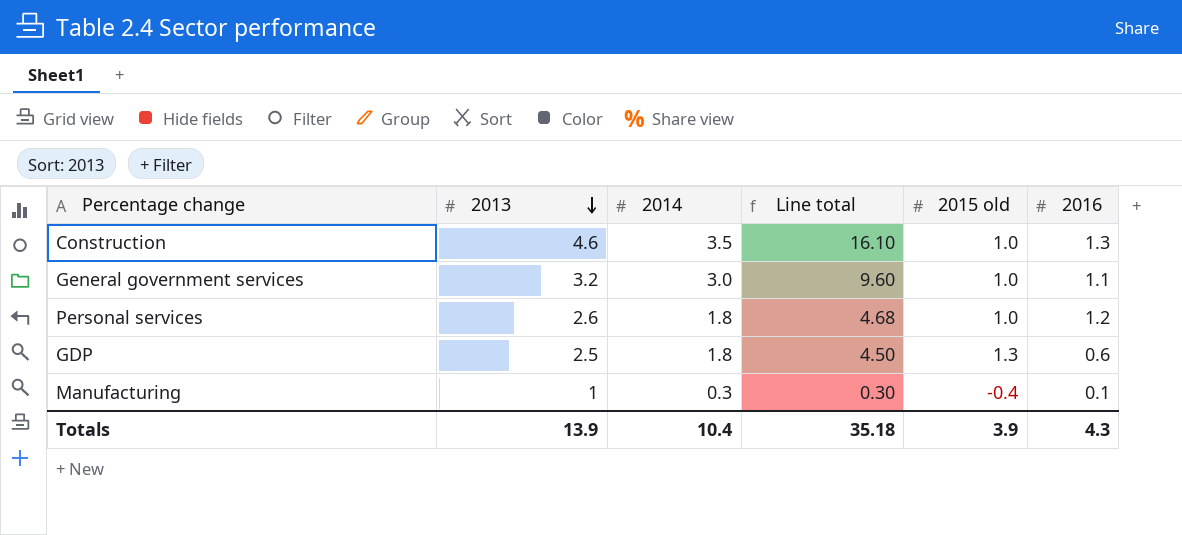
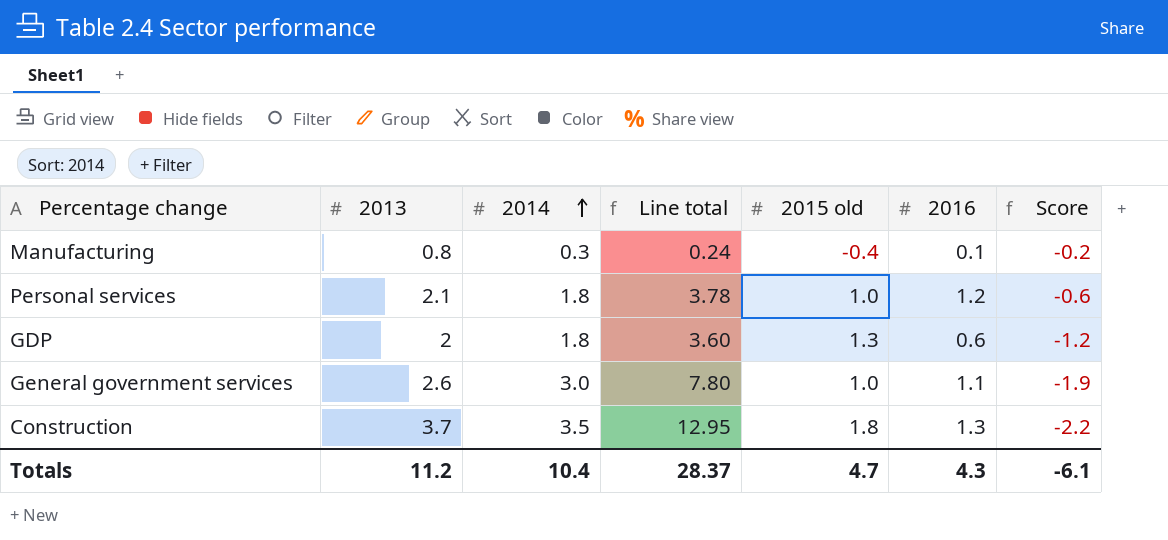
row order: 2013 descending -> 2014 ascending
column Score | formula: none -> [2016] - [2014]
Manufacturing | 2013: 1 -> 0.8
Manufacturing | Line total: 0.30 -> 0.24
Personal services | 2013: 2.6 -> 2.1
Personal services | Line total: 4.68 -> 3.78
GDP | 2013: 2.5 -> 2
GDP | Line total: 4.50 -> 3.60
General government services | 2013: 3.2 -> 2.6
General government services | Line total: 9.60 -> 7.80
Construction | 2013: 4.6 -> 3.7
Construction | Line total: 16.10 -> 12.95
Construction | 2015 old: 1.0 -> 1.8
Totals | 2013: 13.9 -> 11.2
Totals | Line total: 35.18 -> 28.37
Totals | 2015 old: 3.9 -> 4.7

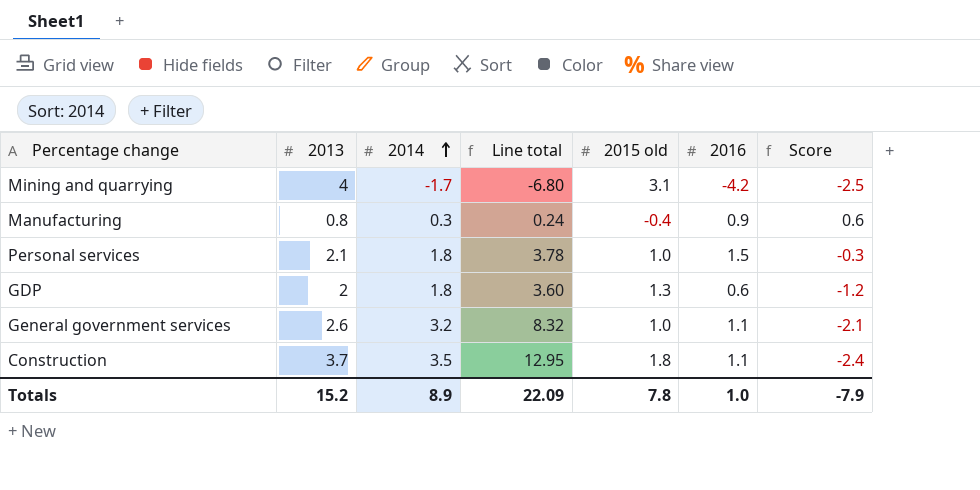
row Mining and quarrying: none -> 4 | -1.7 | -6.80 | 3.1 | -4.2 | -2.5
Manufacturing | 2016: 0.1 -> 0.9
Manufacturing | Score: -0.2 -> 0.6
Personal services | 2016: 1.2 -> 1.5
Personal services | Score: -0.6 -> -0.3
General government services | 2014: 3.0 -> 3.2
General government services | Line total: 7.80 -> 8.32
General government services | Score: -1.9 -> -2.1
Construction | 2016: 1.3 -> 1.1
Construction | Score: -2.2 -> -2.4
Totals | 2013: 11.2 -> 15.2
Totals | 2014: 10.4 -> 8.9
Totals | Line total: 28.37 -> 22.09
Totals | 2015 old: 4.7 -> 7.8
Totals | 2016: 4.3 -> 1.0
Totals | Score: -6.1 -> -7.9

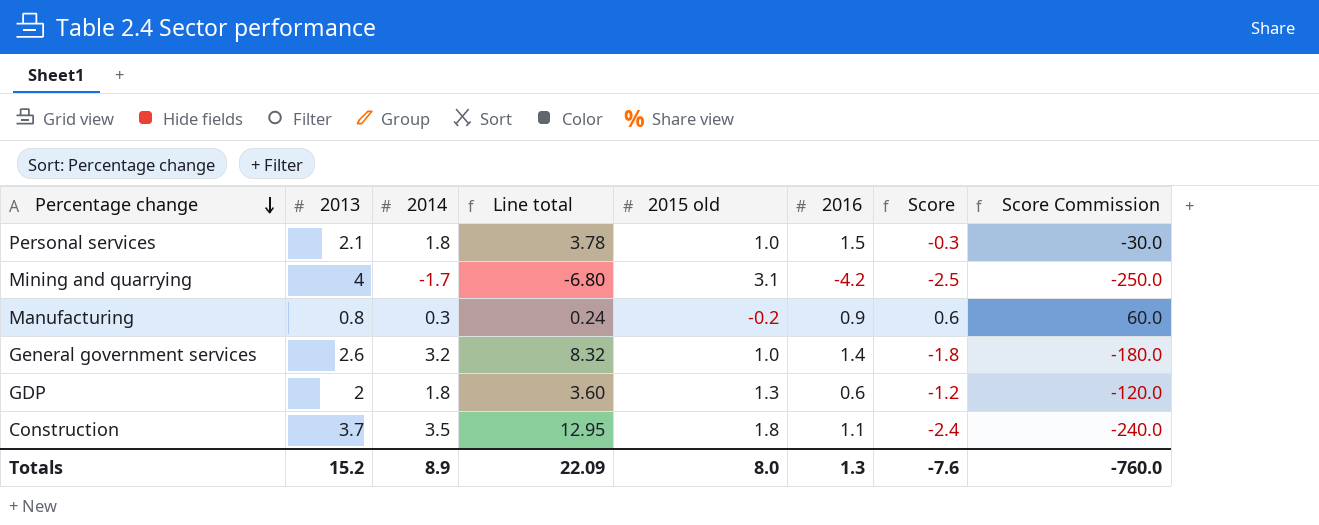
row order: 2014 ascending -> Percentage change descending
column Score Commission | formula: none -> [Score] * 100
Manufacturing | 2015 old: -0.4 -> -0.2
General government services | 2016: 1.1 -> 1.4
General government services | Score: -2.1 -> -1.8
Totals | 2015 old: 7.8 -> 8.0
Totals | 2016: 1.0 -> 1.3
Totals | Score: -7.9 -> -7.6

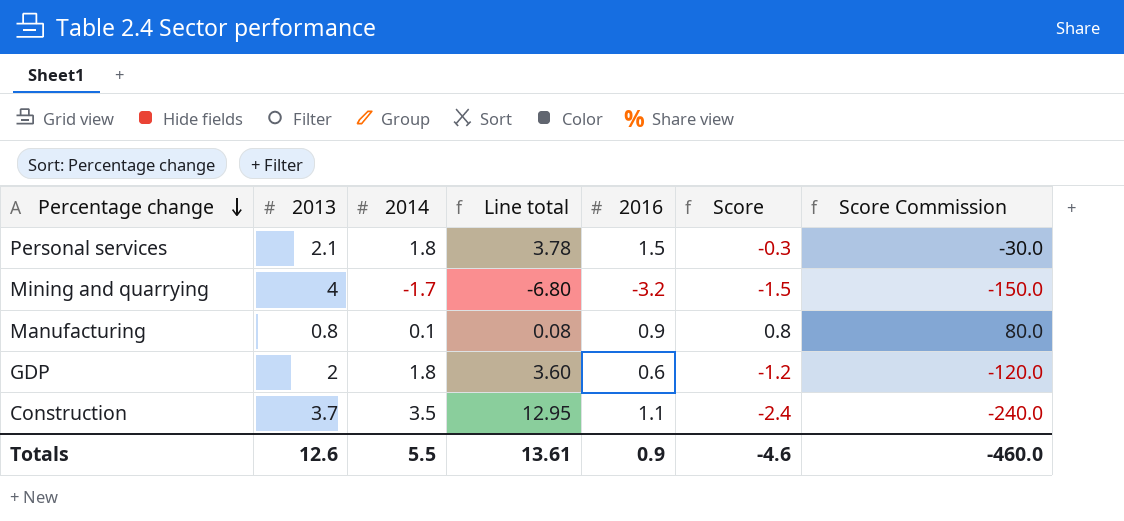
column 2015 old | position: 5 -> none
row General government services: 2.6 | 3.2 | 8.32 | 1.0 | 1.4 | -1.8 | -180.0 -> none
Mining and quarrying | 2016: -4.2 -> -3.2
Mining and quarrying | Score: -2.5 -> -1.5
Mining and quarrying | Score Commission: -250.0 -> -150.0
Manufacturing | 2014: 0.3 -> 0.1
Manufacturing | Line total: 0.24 -> 0.08
Manufacturing | Score: 0.6 -> 0.8
Manufacturing | Score Commission: 60.0 -> 80.0
Totals | 2013: 15.2 -> 12.6
Totals | 2014: 8.9 -> 5.5
Totals | Line total: 22.09 -> 13.61
Totals | 2016: 1.3 -> 0.9
Totals | Score: -7.6 -> -4.6
Totals | Score Commission: -760.0 -> -460.0

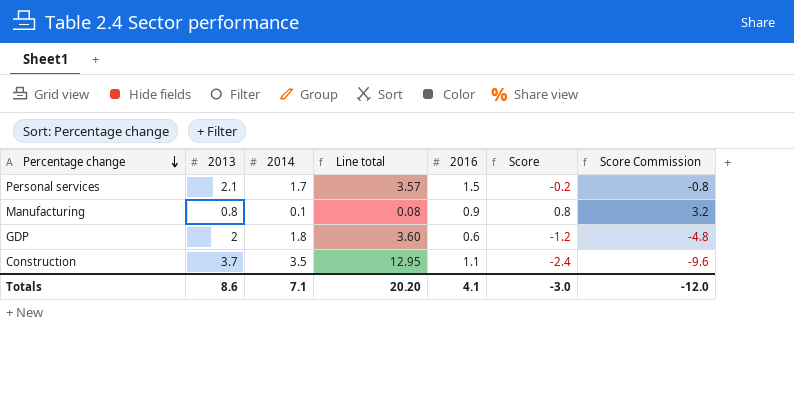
column Score Commission | formula: [Score] * 100 -> [Score] * 4
row Mining and quarrying: 4 | -1.7 | -6.80 | -3.2 | -1.5 | -150.0 -> none
Personal services | 2014: 1.8 -> 1.7
Personal services | Line total: 3.78 -> 3.57
Personal services | Score: -0.3 -> -0.2
Totals | 2013: 12.6 -> 8.6
Totals | 2014: 5.5 -> 7.1
Totals | Line total: 13.61 -> 20.20
Totals | 2016: 0.9 -> 4.1
Totals | Score: -4.6 -> -3.0
Totals | Score Commission: -460.0 -> -12.0

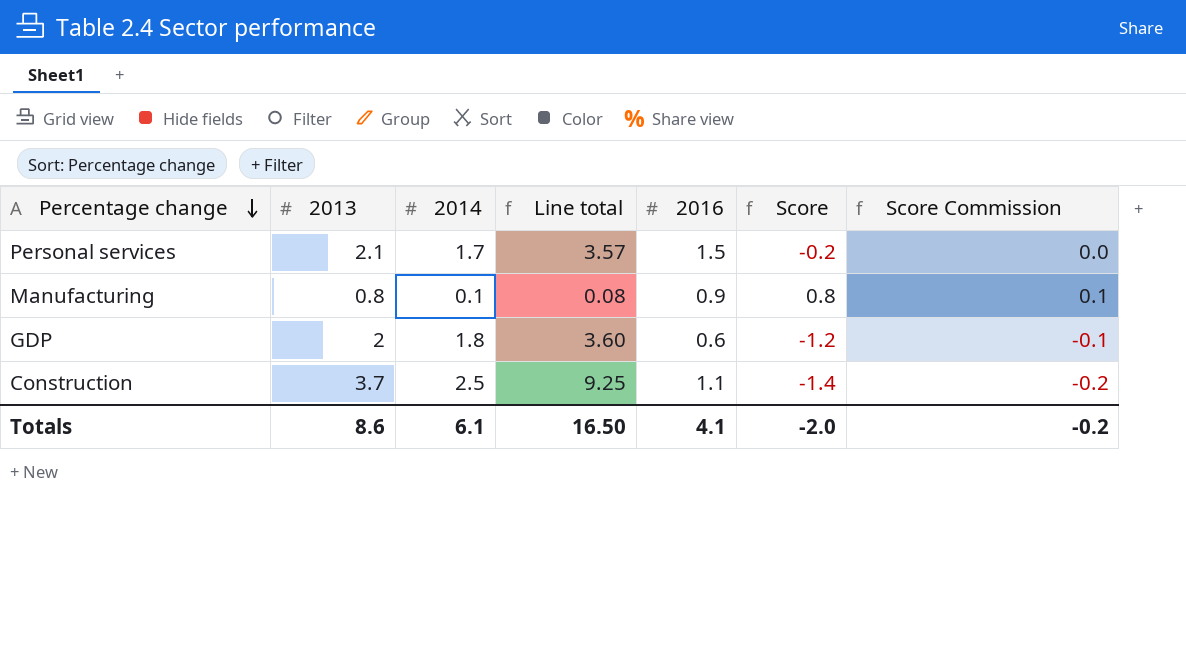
column Score Commission | formula: [Score] * 4 -> [Score] * 0.12
Construction | 2014: 3.5 -> 2.5
Construction | Line total: 12.95 -> 9.25
Construction | Score: -2.4 -> -1.4
Totals | 2014: 7.1 -> 6.1
Totals | Line total: 20.20 -> 16.50
Totals | Score: -3.0 -> -2.0
Totals | Score Commission: -12.0 -> -0.2

